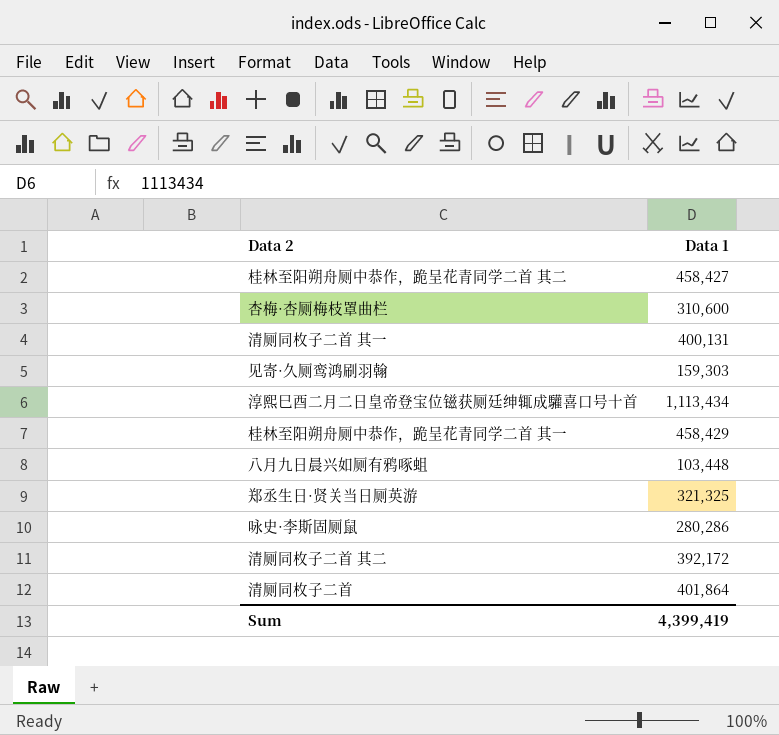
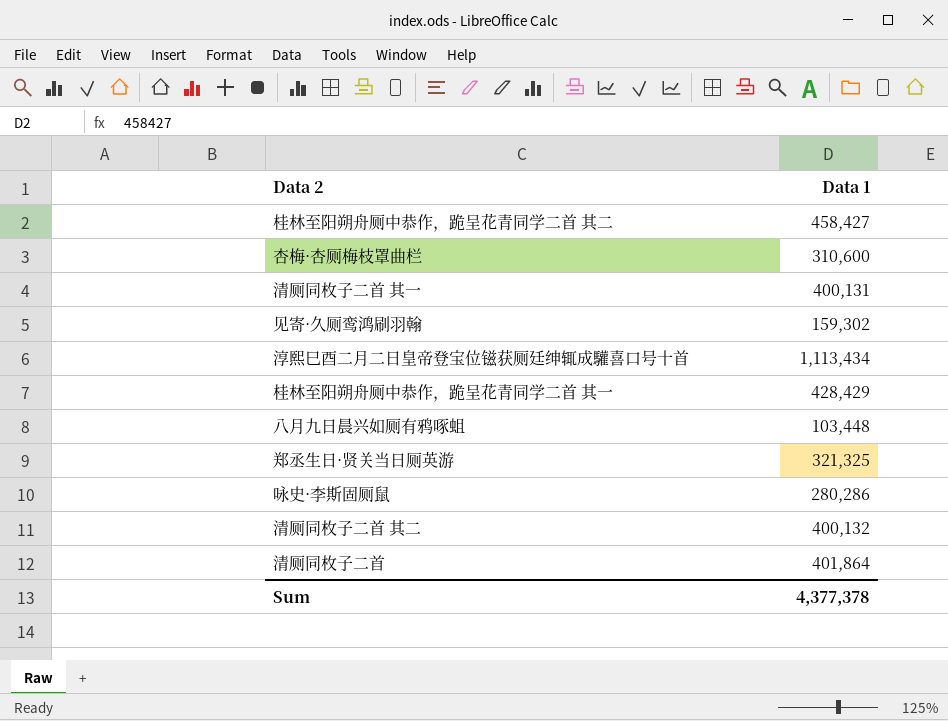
见寄·久厕鸾鸿刷羽翰 | Data 1: 159,303 -> 159,302
桂林至阳朔舟厕中恭作，跪呈花青同学二首 其一 | Data 1: 458,429 -> 428,429
清厕同枚子二首 其二 | Data 1: 392,172 -> 400,132
Sum | Data 1: 4,399,419 -> 4,377,378

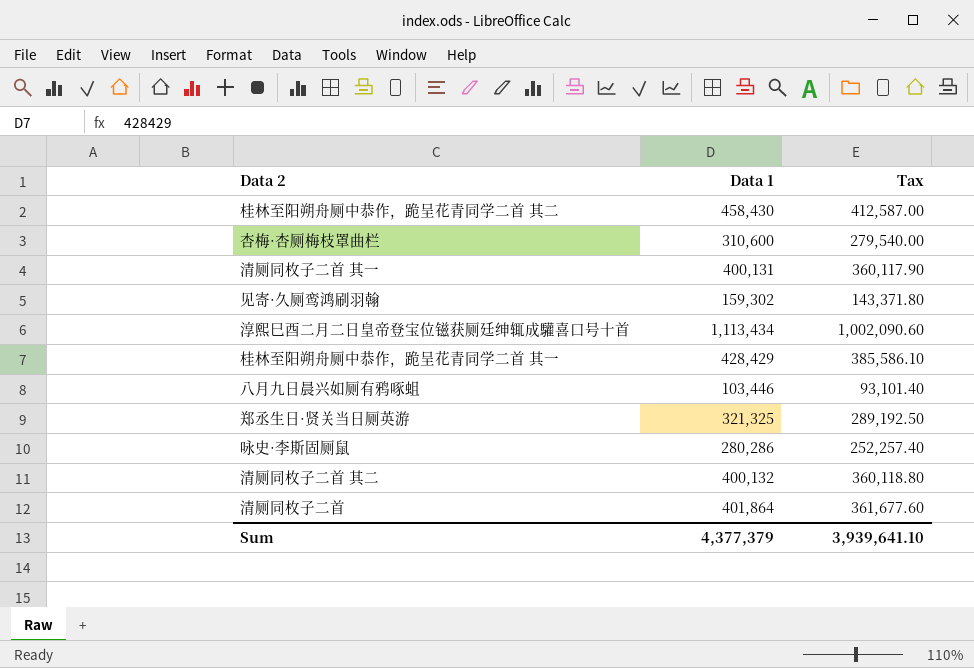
column Tax | formula: none -> [Data 1] * 0.9
桂林至阳朔舟厕中恭作，跪呈花青同学二首 其二 | Data 1: 458,427 -> 458,430
八月九日晨兴如厕有鸦啄蛆 | Data 1: 103,448 -> 103,446
Sum | Data 1: 4,377,378 -> 4,377,379

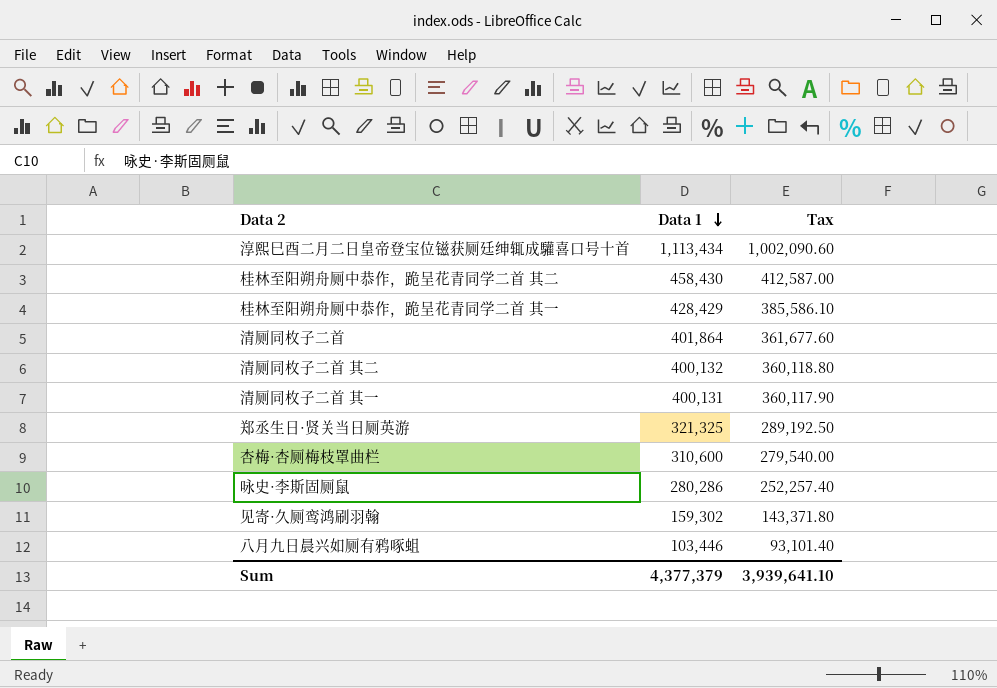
row order: none -> Data 1 descending

